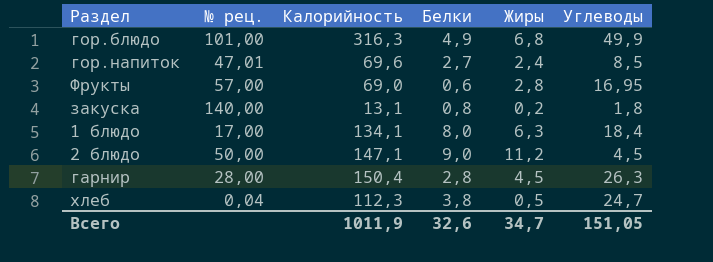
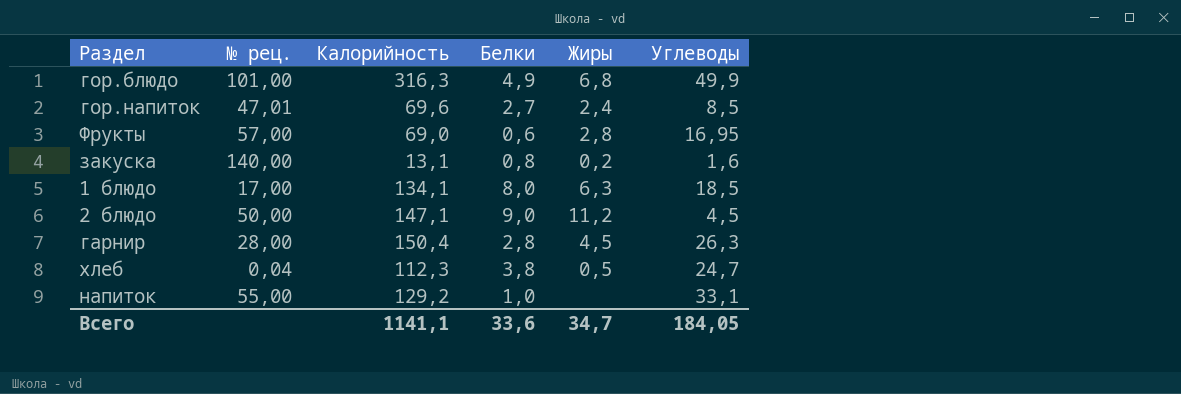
закуска | Углеводы: 1,8 -> 1,6
1 блюдо | Углеводы: 18,4 -> 18,5
row напиток: none -> 55,00 | 129,2 | 1,0 | none | 33,1
Всего | Калорийность: 1011,9 -> 1141,1
Всего | Белки: 32,6 -> 33,6
Всего | Углеводы: 151,05 -> 184,05

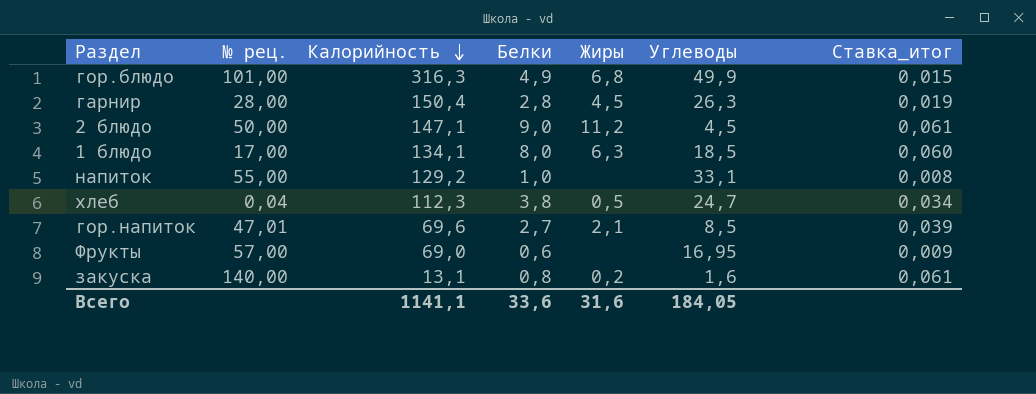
row order: none -> Калорийность descending
column Ставка_итог | formula: none -> [Белки] / [Калорийность]
гор.напиток | Жиры: 2,4 -> 2,1
Фрукты | Жиры: 2,8 -> none
Всего | Жиры: 34,7 -> 31,6

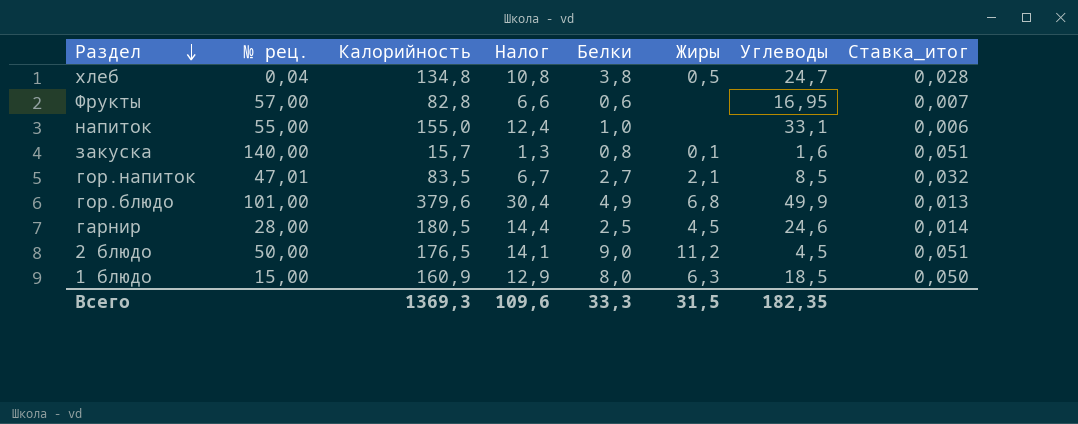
row order: Калорийность descending -> Раздел descending
column Налог | formula: none -> [Калорийность] * 0,08
хлеб | Калорийность: 112,3 -> 134,8
хлеб | Ставка_итог: 0,034 -> 0,028
Фрукты | Калорийность: 69,0 -> 82,8
Фрукты | Ставка_итог: 0,009 -> 0,007
напиток | Калорийность: 129,2 -> 155,0
напиток | Ставка_итог: 0,008 -> 0,006
закуска | Калорийность: 13,1 -> 15,7
закуска | Жиры: 0,2 -> 0,1
закуска | Ставка_итог: 0,061 -> 0,051
гор.напиток | Калорийность: 69,6 -> 83,5
гор.напиток | Ставка_итог: 0,039 -> 0,032
гор.блюдо | Калорийность: 316,3 -> 379,6
гор.блюдо | Ставка_итог: 0,015 -> 0,013
гарнир | Калорийность: 150,4 -> 180,5
гарнир | Белки: 2,8 -> 2,5
гарнир | Углеводы: 26,3 -> 24,6
гарнир | Ставка_итог: 0,019 -> 0,014
2 блюдо | Калорийность: 147,1 -> 176,5
2 блюдо | Ставка_итог: 0,061 -> 0,051
1 блюдо | № рец.: 17,00 -> 15,00
1 блюдо | Калорийность: 134,1 -> 160,9
1 блюдо | Ставка_итог: 0,060 -> 0,050
Всего | Калорийность: 1141,1 -> 1369,3
Всего | Белки: 33,6 -> 33,3
Всего | Жиры: 31,6 -> 31,5
Всего | Углеводы: 184,05 -> 182,35

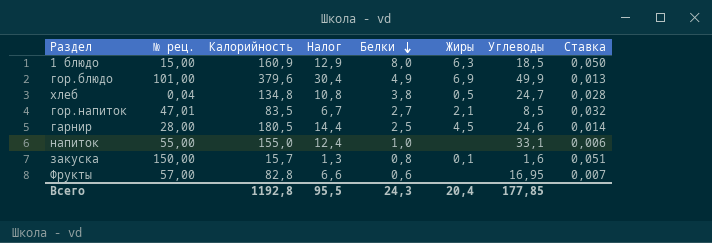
row order: Раздел descending -> Белки descending
column name: Ставка_итог -> Ставка
row 2 блюдо: 50,00 | 176,5 | 14,1 | 9,0 | 11,2 | 4,5 | 0,051 -> none
гор.блюдо | Жиры: 6,8 -> 6,9
закуска | № рец.: 140,00 -> 150,00
Всего | Калорийность: 1369,3 -> 1192,8
Всего | Налог: 109,6 -> 95,5
Всего | Белки: 33,3 -> 24,3
Всего | Жиры: 31,5 -> 20,4
Всего | Углеводы: 182,35 -> 177,85

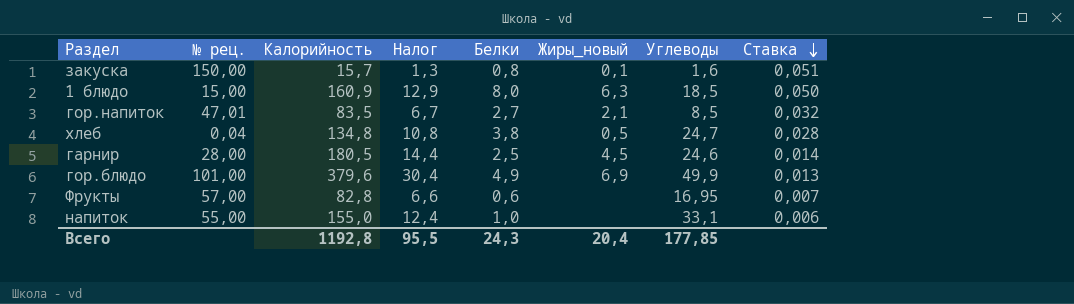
row order: Белки descending -> Ставка descending
column name: Жиры -> Жиры_новый

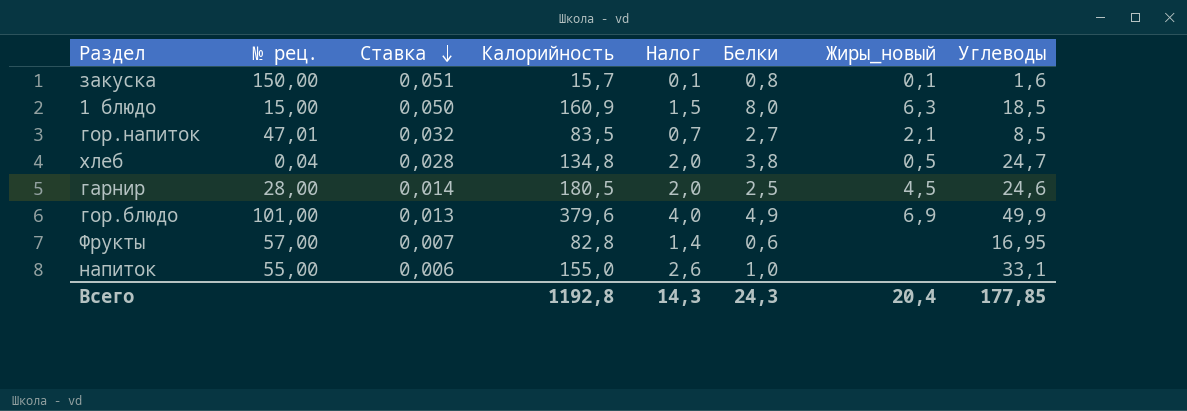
column Ставка | position: 8 -> 3
column Налог | formula: [Калорийность] * 0,08 -> [Углеводы] * 0,08
Всего | Налог: 95,5 -> 14,3

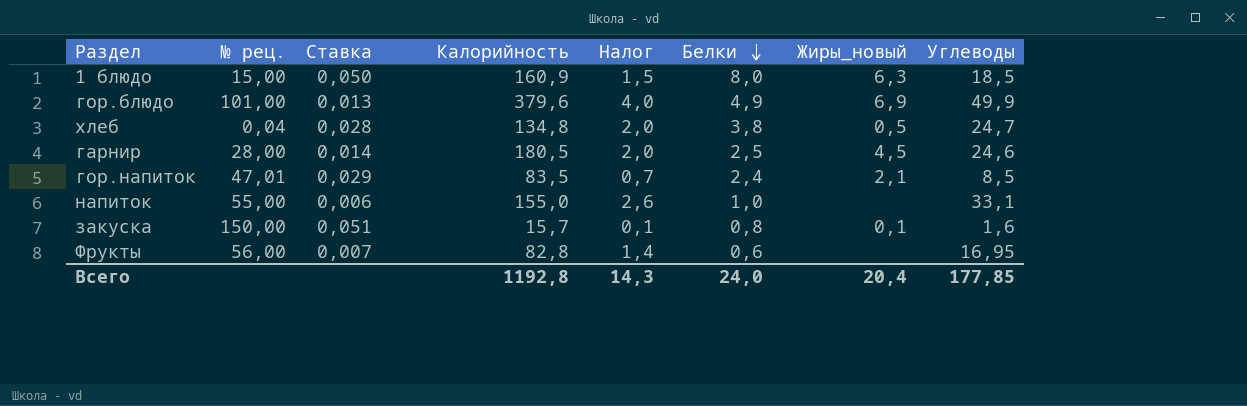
row order: Ставка descending -> Белки descending
гор.напиток | Ставка: 0,032 -> 0,029
гор.напиток | Белки: 2,7 -> 2,4
Фрукты | № рец.: 57,00 -> 56,00
Всего | Белки: 24,3 -> 24,0

